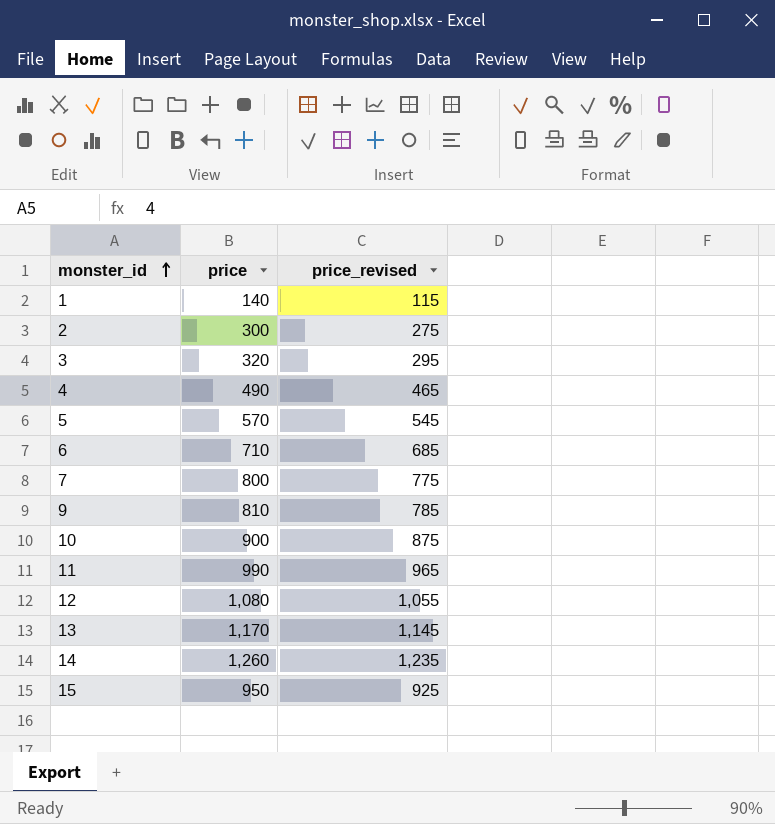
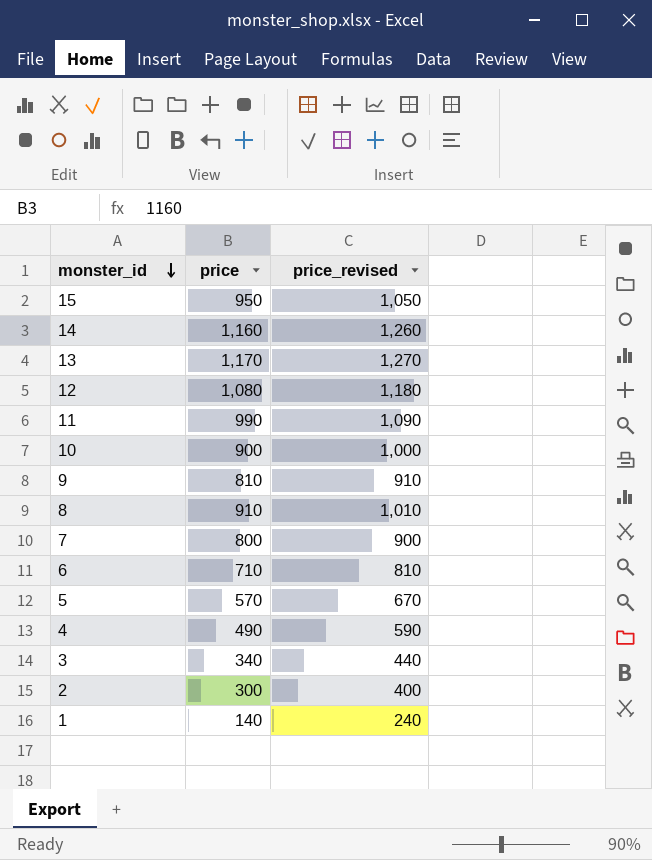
row order: monster_id ascending -> monster_id descending
column price_revised | formula: [price] - 25 -> [price] + 100
14 | price: 1,260 -> 1,160
row 8: none -> 910 | 1,010
3 | price: 320 -> 340

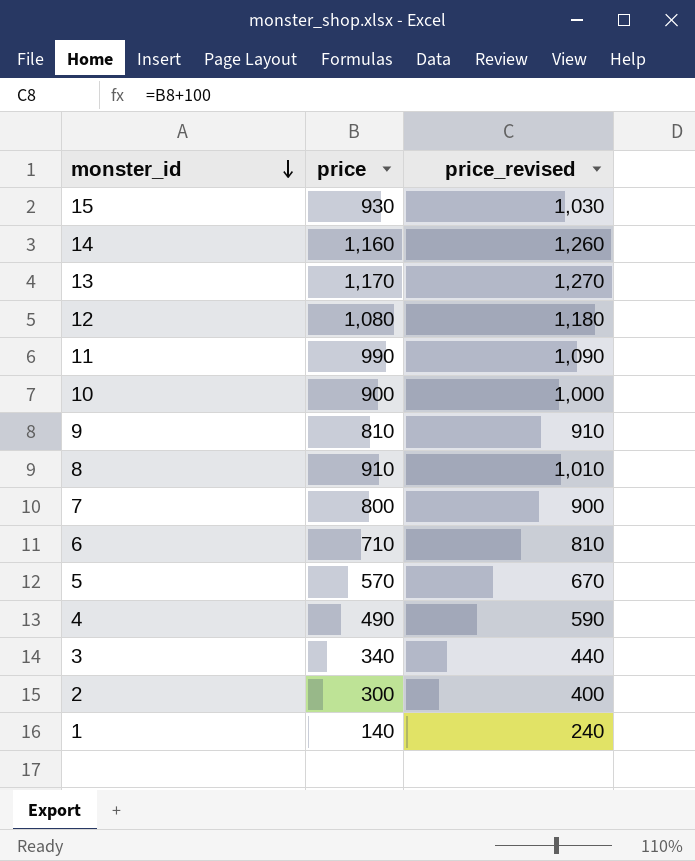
15 | price: 950 -> 930
15 | price_revised: 1,050 -> 1,030

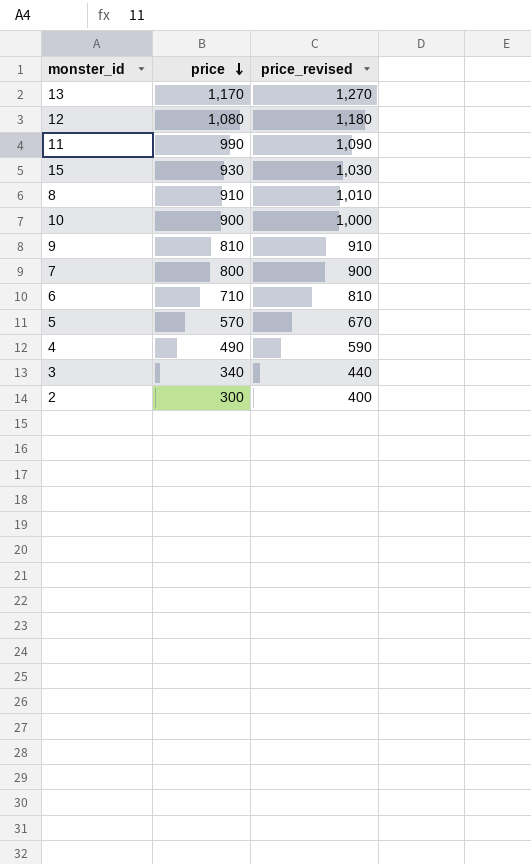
row order: monster_id descending -> price descending
row 14: 1,160 | 1,260 -> none
row 1: 140 | 240 -> none

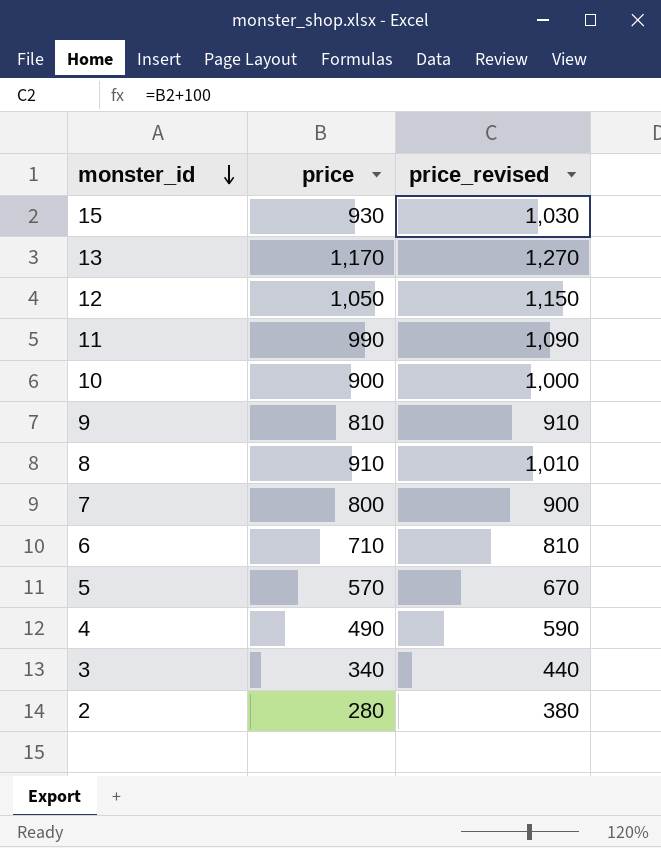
row order: price descending -> monster_id descending
12 | price: 1,080 -> 1,050
12 | price_revised: 1,180 -> 1,150
2 | price: 300 -> 280
2 | price_revised: 400 -> 380

